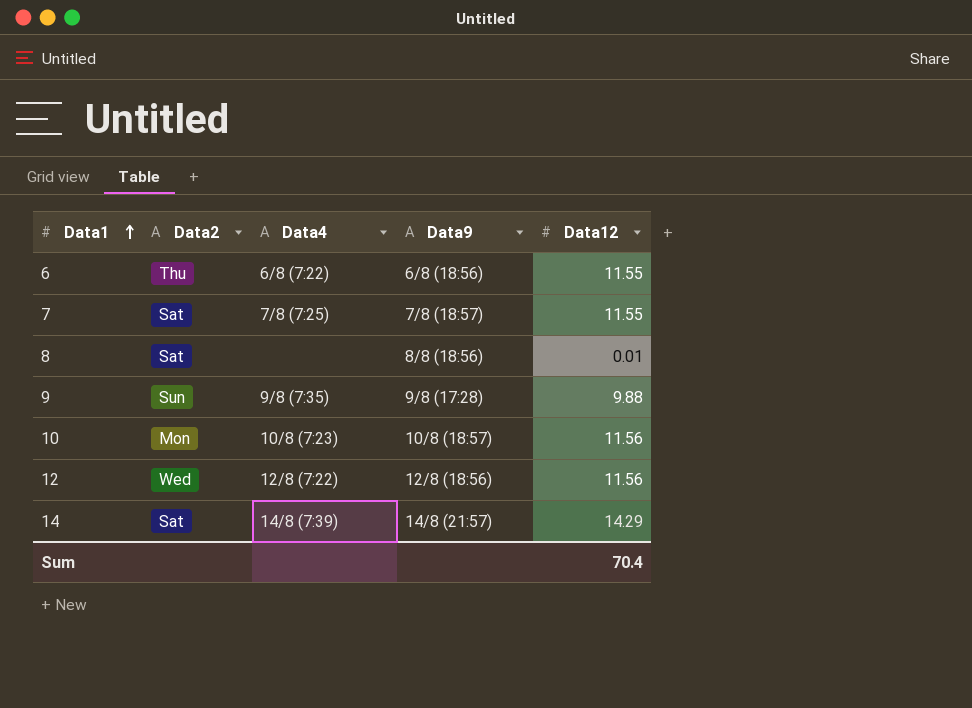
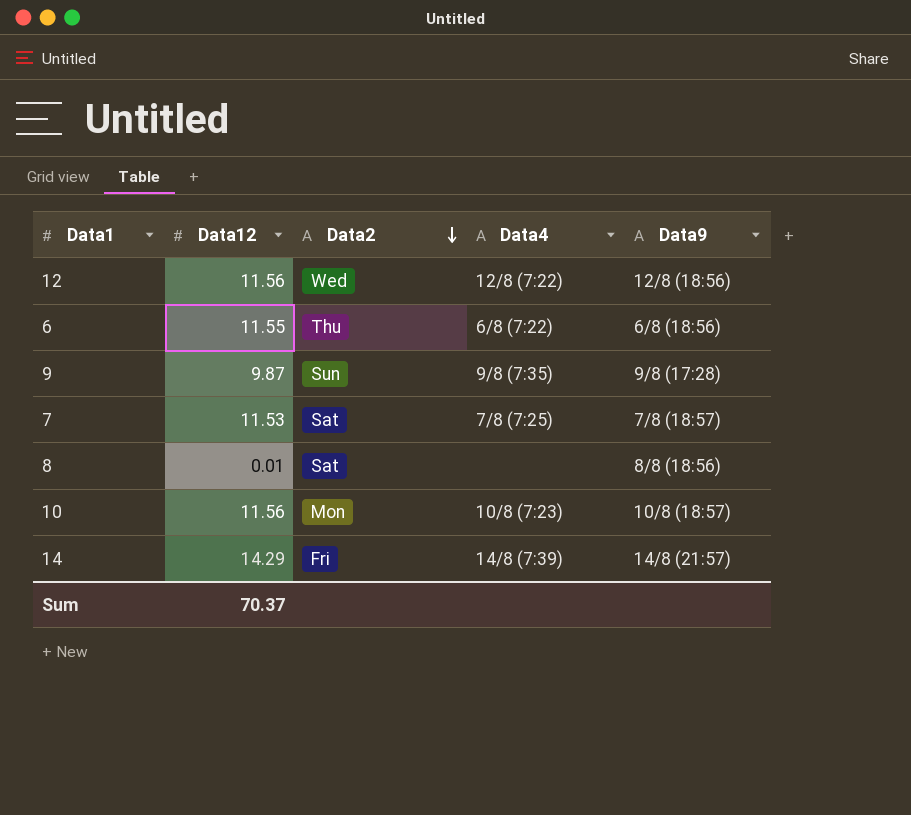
row order: Data1 ascending -> Data2 descending
column Data12 | position: 5 -> 2
9 | Data12: 9.88 -> 9.87
7 | Data12: 11.55 -> 11.53
14 | Data2: Sat -> Fri
Sum | Data12: 70.4 -> 70.37

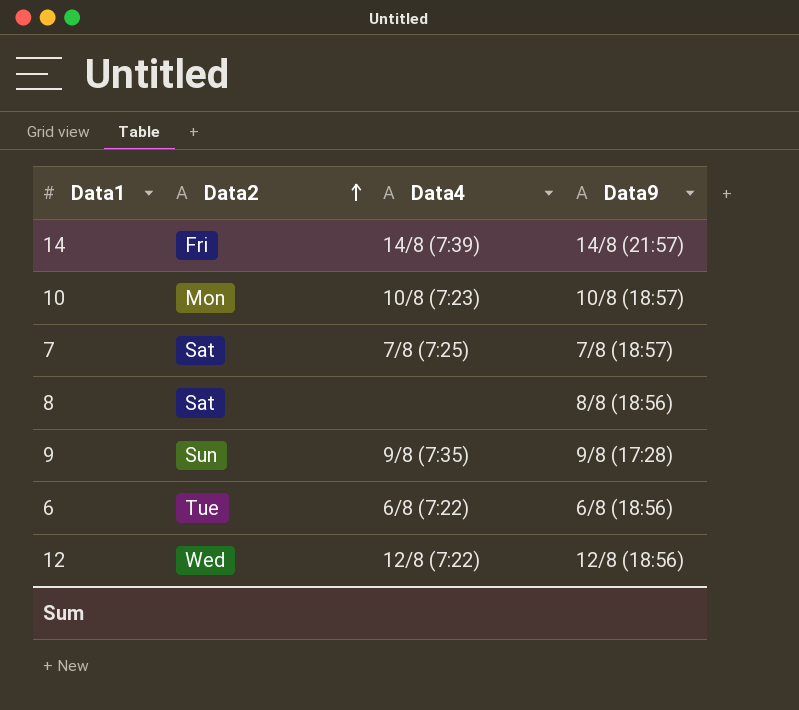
row order: Data2 descending -> Data2 ascending
column Data12 | position: 2 -> none
6 | Data2: Thu -> Tue

